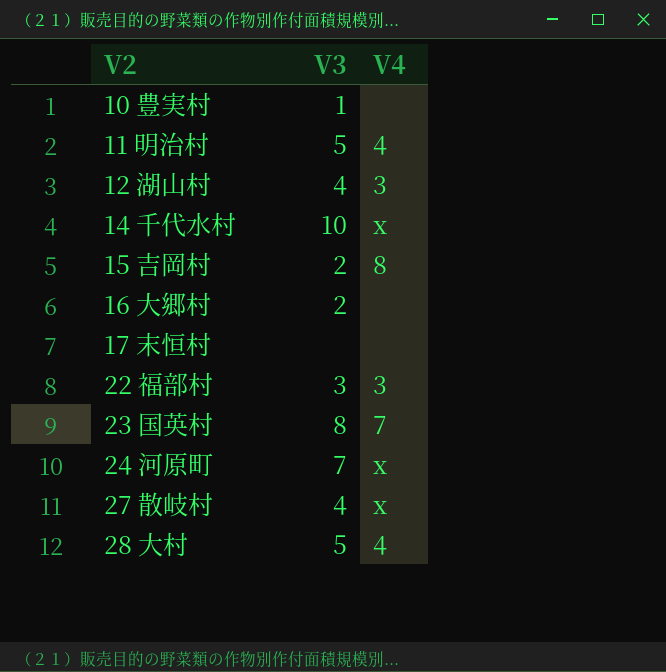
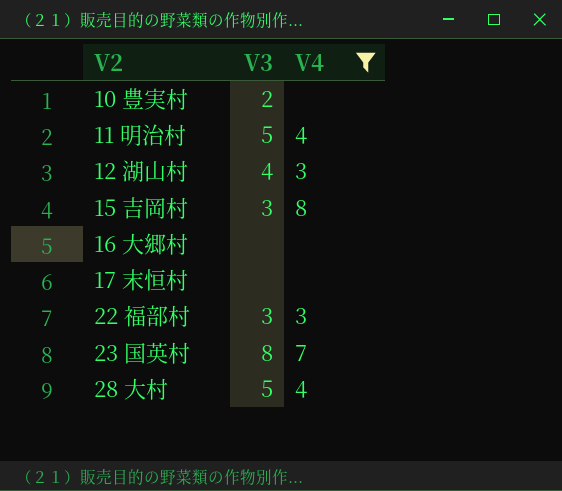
filter: none -> V4 != x
10 豊実村 | V3: 1 -> 2
15 吉岡村 | V3: 2 -> 3
16 大郷村 | V3: 2 -> none

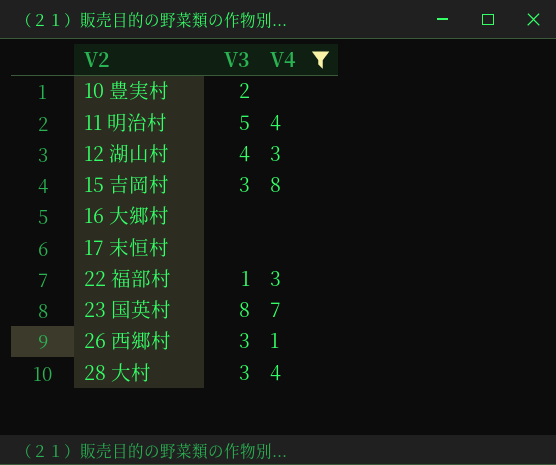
22 福部村 | V3: 3 -> 1
row 26 西郷村: none -> 3 | 1
28 大村 | V3: 5 -> 3

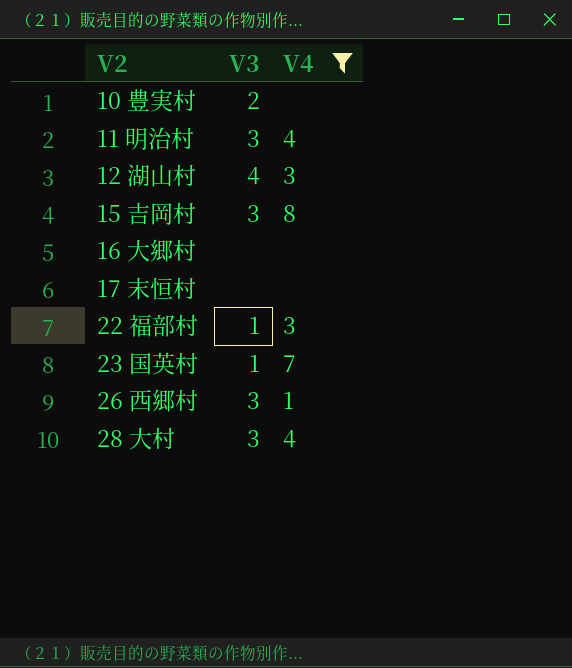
11 明治村 | V3: 5 -> 3
23 国英村 | V3: 8 -> 1

